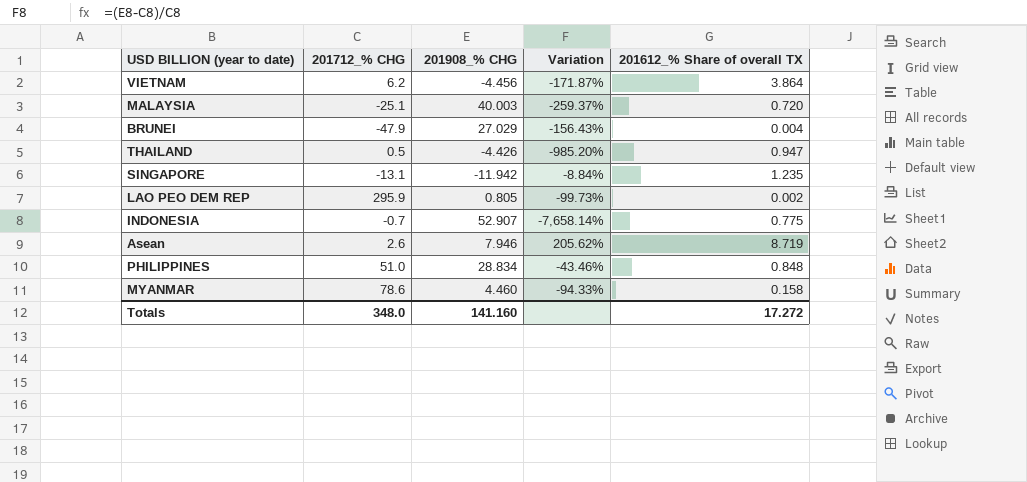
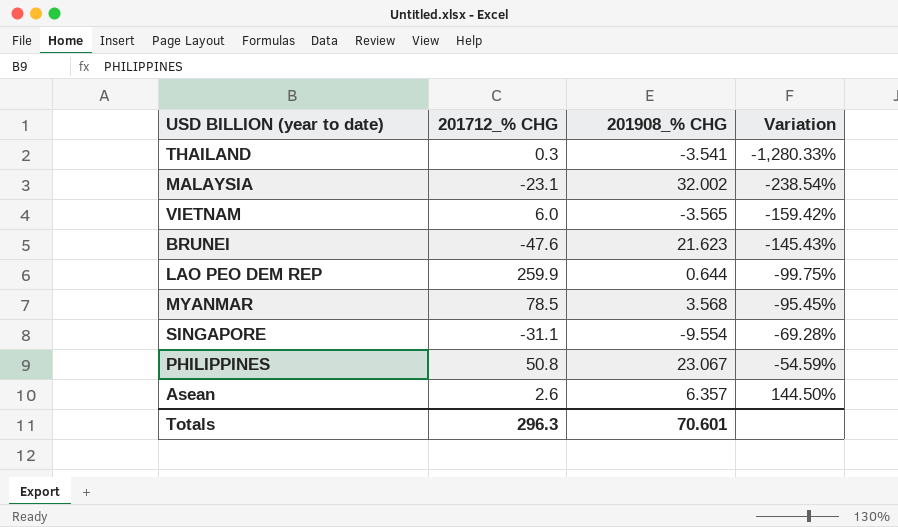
row order: none -> Variation ascending
column 201612_% Share of overall TX | position: 5 -> none
row INDONESIA: -0.7 | 52.907 | -7,658.14% | 0.775 -> none
THAILAND | 201712_% CHG: 0.5 -> 0.3
THAILAND | 201908_% CHG: -4.426 -> -3.541
THAILAND | Variation: -985.20% -> -1,280.33%
MALAYSIA | 201712_% CHG: -25.1 -> -23.1
MALAYSIA | 201908_% CHG: 40.003 -> 32.002
MALAYSIA | Variation: -259.37% -> -238.54%
VIETNAM | 201712_% CHG: 6.2 -> 6.0
VIETNAM | 201908_% CHG: -4.456 -> -3.565
VIETNAM | Variation: -171.87% -> -159.42%
BRUNEI | 201712_% CHG: -47.9 -> -47.6
BRUNEI | 201908_% CHG: 27.029 -> 21.623
BRUNEI | Variation: -156.43% -> -145.43%
LAO PEO DEM REP | 201712_% CHG: 295.9 -> 259.9
LAO PEO DEM REP | 201908_% CHG: 0.805 -> 0.644
LAO PEO DEM REP | Variation: -99.73% -> -99.75%
MYANMAR | 201712_% CHG: 78.6 -> 78.5
MYANMAR | 201908_% CHG: 4.460 -> 3.568
MYANMAR | Variation: -94.33% -> -95.45%
SINGAPORE | 201712_% CHG: -13.1 -> -31.1
SINGAPORE | 201908_% CHG: -11.942 -> -9.554
SINGAPORE | Variation: -8.84% -> -69.28%
PHILIPPINES | 201712_% CHG: 51.0 -> 50.8
PHILIPPINES | 201908_% CHG: 28.834 -> 23.067
PHILIPPINES | Variation: -43.46% -> -54.59%
Asean | 201908_% CHG: 7.946 -> 6.357
Asean | Variation: 205.62% -> 144.50%
Totals | 201712_% CHG: 348.0 -> 296.3
Totals | 201908_% CHG: 141.160 -> 70.601

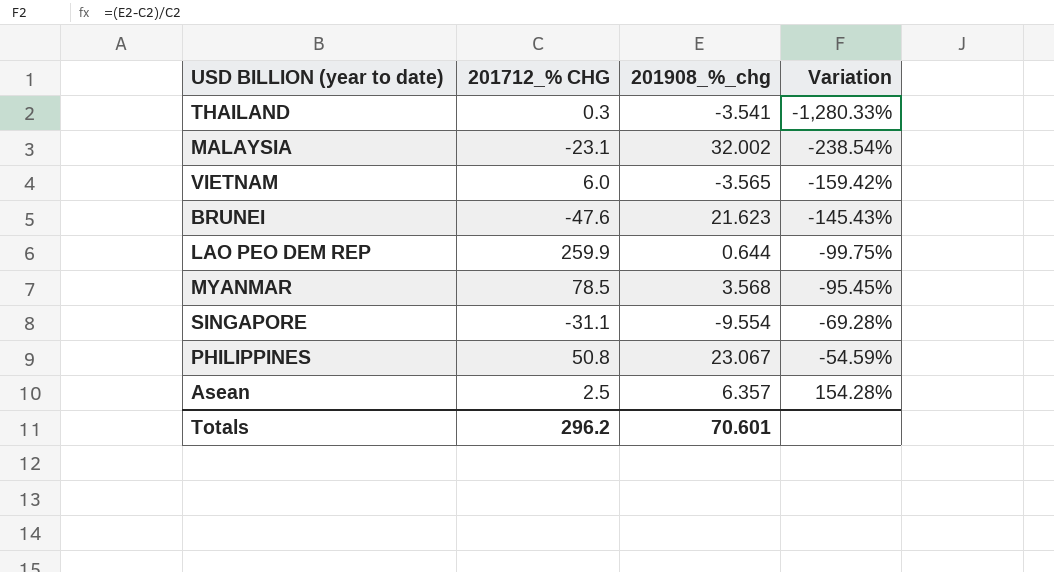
column name: 201908_% CHG -> 201908_%_chg
Asean | 201712_% CHG: 2.6 -> 2.5
Asean | Variation: 144.50% -> 154.28%
Totals | 201712_% CHG: 296.3 -> 296.2

